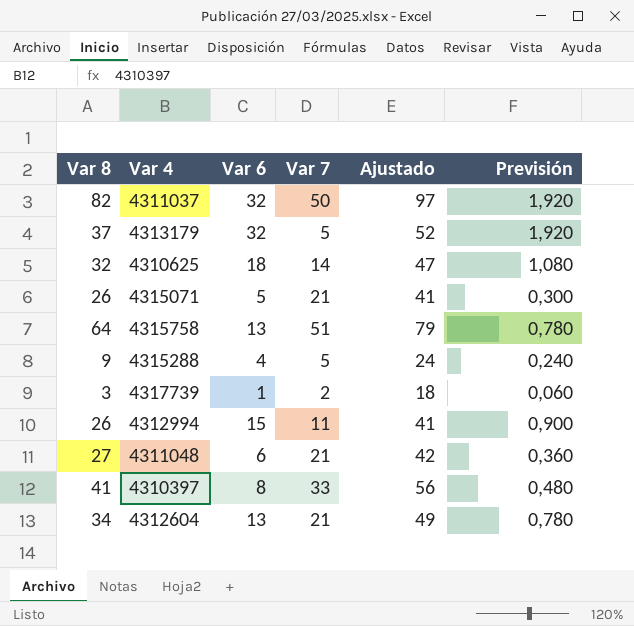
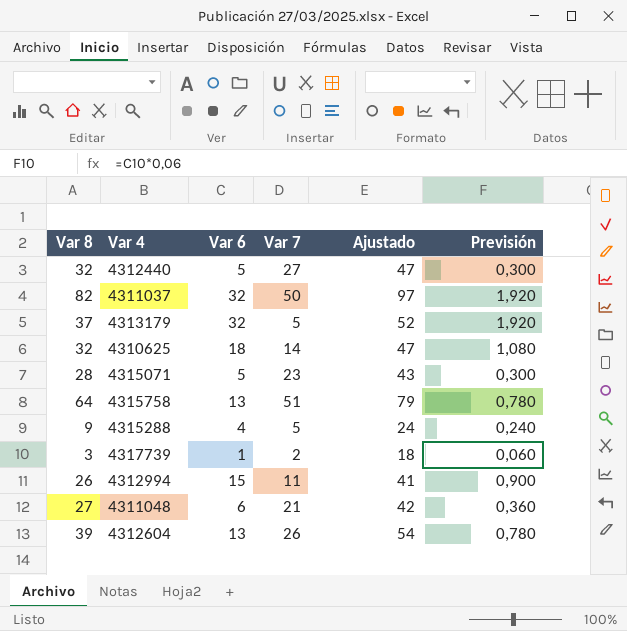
row 4310397: 41 | 8 | 33 | 56 | 0,480 -> none
row 4312440: none -> 32 | 5 | 27 | 47 | 0,300
4315071 | Var 8: 26 -> 28
4315071 | Var 7: 21 -> 23
4315071 | Ajustado: 41 -> 43
4312604 | Var 8: 34 -> 39
4312604 | Var 7: 21 -> 26
4312604 | Ajustado: 49 -> 54

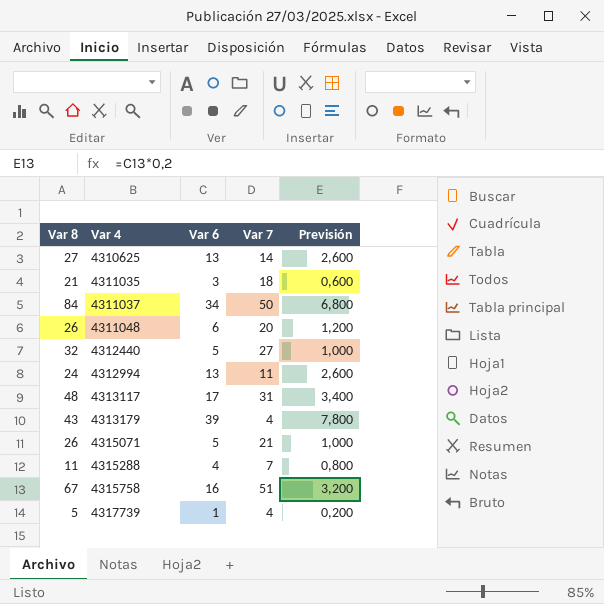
row order: none -> Var 4 ascending
column Ajustado | formula: [Var 8] + 15 -> none
column Previsión | formula: [Var 6] * 0,06 -> [Var 6] * 0,2
row 4312604: 39 | 13 | 26 | 54 | 0,780 -> none
4310625 | Var 8: 32 -> 27
4310625 | Var 6: 18 -> 13
row 4311035: none -> 21 | 3 | 18 | 0,600
4311037 | Var 8: 82 -> 84
4311037 | Var 6: 32 -> 34
4311048 | Var 8: 27 -> 26
4311048 | Var 7: 21 -> 20
4312994 | Var 8: 26 -> 24
4312994 | Var 6: 15 -> 13
row 4313117: none -> 48 | 17 | 31 | 3,400
4313179 | Var 8: 37 -> 43
4313179 | Var 6: 32 -> 39
4313179 | Var 7: 5 -> 4
4315071 | Var 8: 28 -> 26
4315071 | Var 7: 23 -> 21
4315288 | Var 8: 9 -> 11
4315288 | Var 7: 5 -> 7
4315758 | Var 8: 64 -> 67
4315758 | Var 6: 13 -> 16
4317739 | Var 8: 3 -> 5
4317739 | Var 7: 2 -> 4

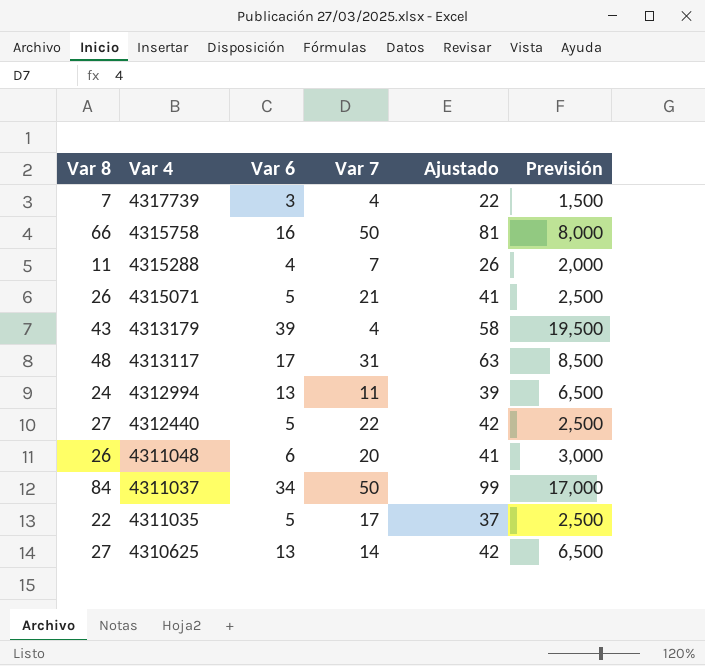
row order: Var 4 ascending -> Var 4 descending
column Ajustado | formula: none -> [Var 8] + 15
column Previsión | formula: [Var 6] * 0,2 -> [Var 6] * 0,5
4317739 | Var 8: 5 -> 7
4317739 | Var 6: 1 -> 3
4315758 | Var 8: 67 -> 66
4315758 | Var 7: 51 -> 50
4312440 | Var 8: 32 -> 27
4312440 | Var 7: 27 -> 22
4311035 | Var 8: 21 -> 22
4311035 | Var 6: 3 -> 5
4311035 | Var 7: 18 -> 17

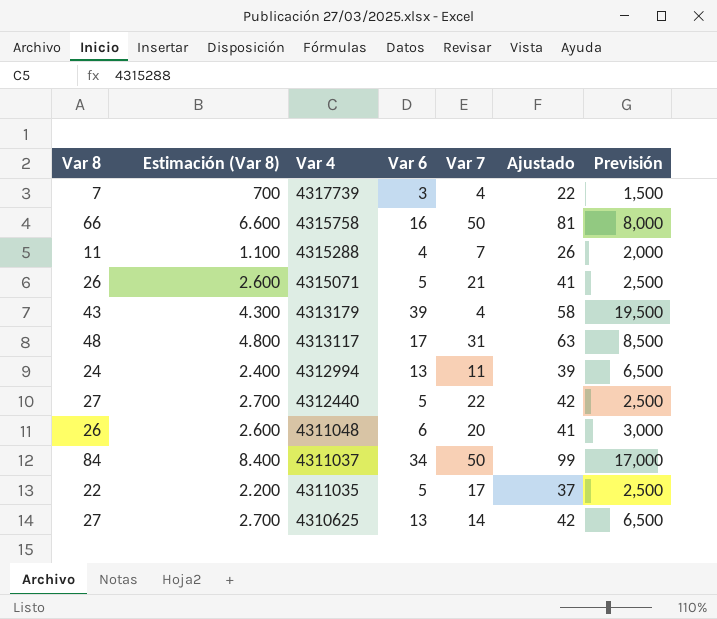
column Estimación (Var 8) | formula: none -> [Var 8] * 100

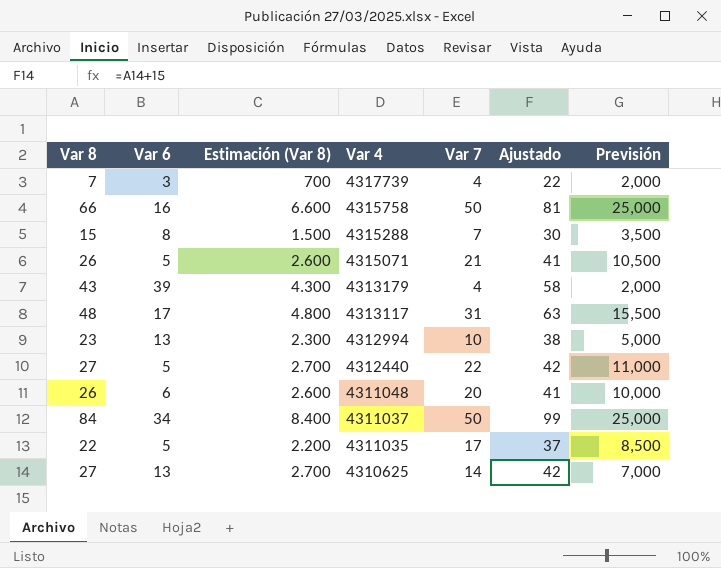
column Var 6 | position: 4 -> 2
column Previsión | formula: [Var 6] * 0,5 -> [Var 7] * 0,5
4315288 | Var 8: 11 -> 15
4315288 | Var 6: 4 -> 8
4315288 | Estimación (Var 8): 1.100 -> 1.500
4315288 | Ajustado: 26 -> 30
4312994 | Var 8: 24 -> 23
4312994 | Estimación (Var 8): 2.400 -> 2.300
4312994 | Var 7: 11 -> 10
4312994 | Ajustado: 39 -> 38

